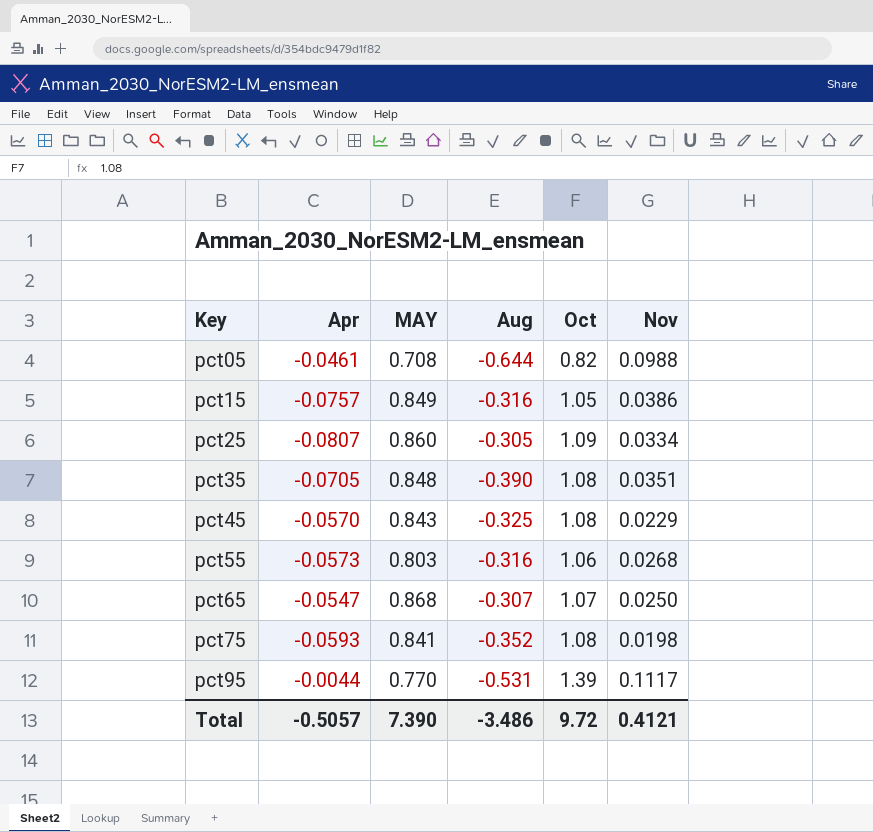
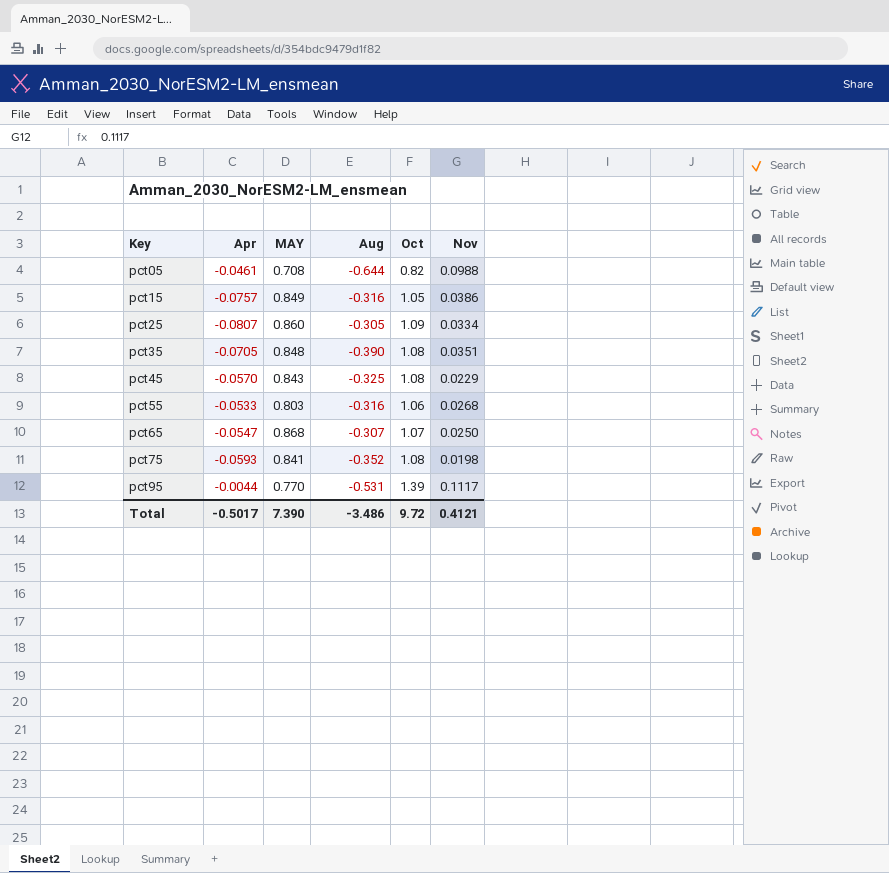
pct55 | Apr: -0.0573 -> -0.0533
Total | Apr: -0.5057 -> -0.5017

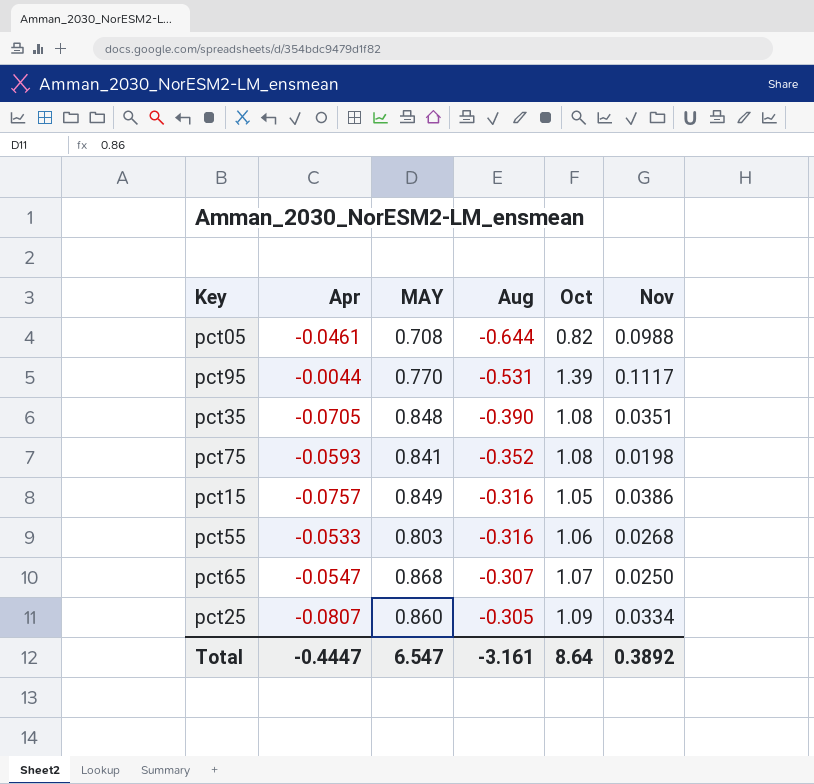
row order: Key ascending -> Aug ascending
row pct45: -0.0570 | 0.843 | -0.325 | 1.08 | 0.0229 -> none
Total | Apr: -0.5017 -> -0.4447
Total | MAY: 7.390 -> 6.547
Total | Aug: -3.486 -> -3.161
Total | Oct: 9.72 -> 8.64
Total | Nov: 0.4121 -> 0.3892

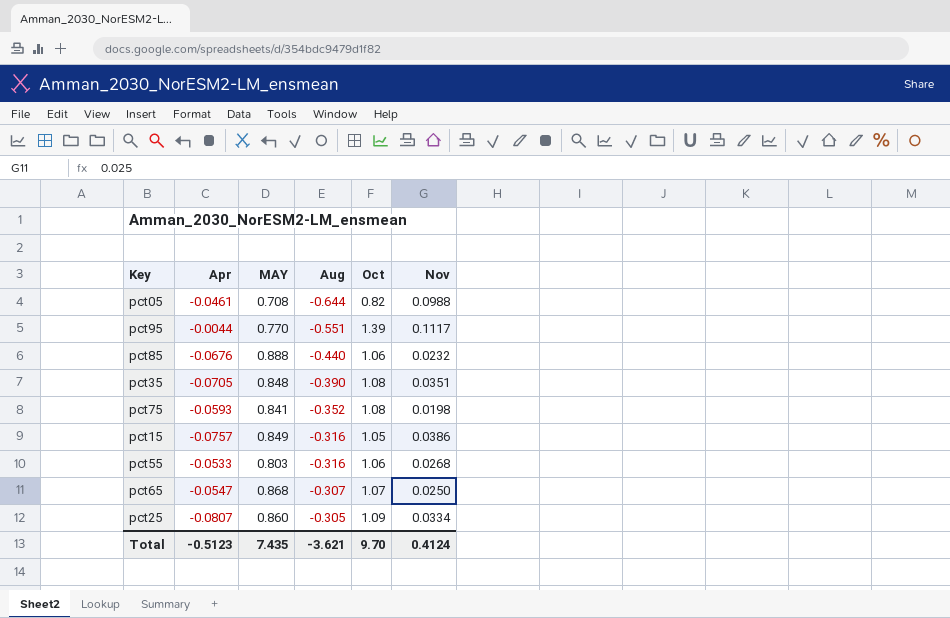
pct95 | Aug: -0.531 -> -0.551
row pct85: none -> -0.0676 | 0.888 | -0.440 | 1.06 | 0.0232
Total | Apr: -0.4447 -> -0.5123
Total | MAY: 6.547 -> 7.435
Total | Aug: -3.161 -> -3.621
Total | Oct: 8.64 -> 9.70
Total | Nov: 0.3892 -> 0.4124

